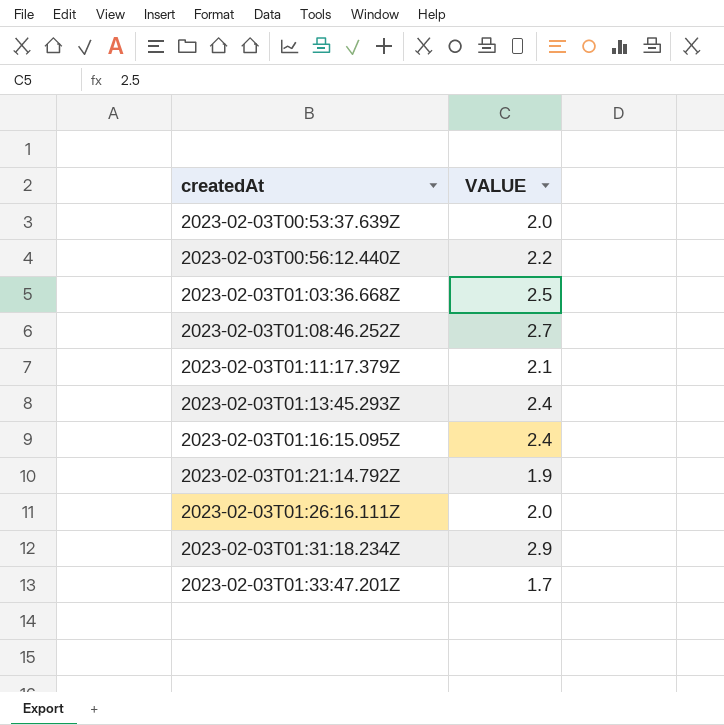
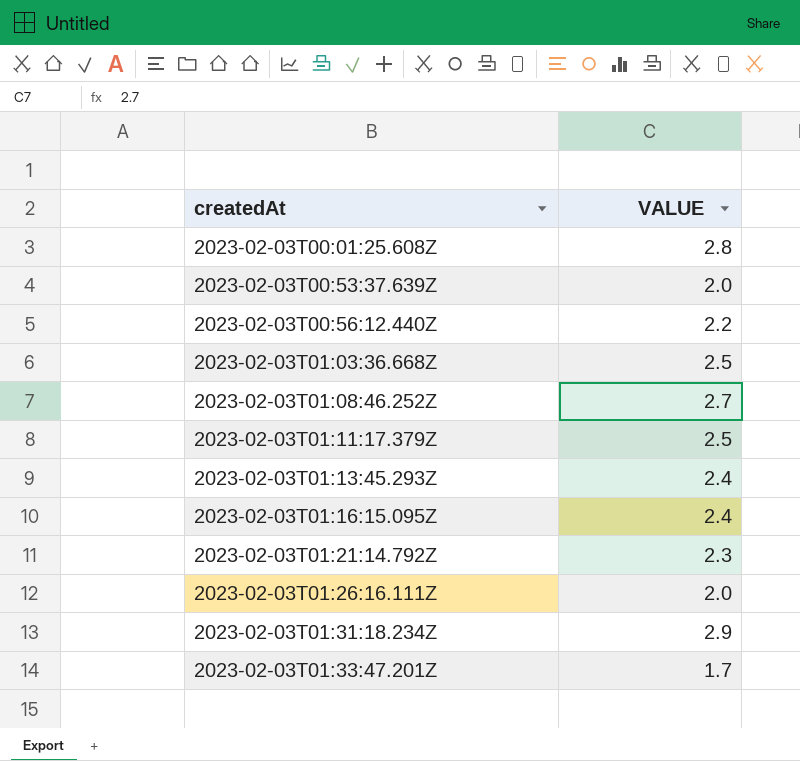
row 2023-02-03T00:01:25.608Z: none -> 2.8
2023-02-03T01:11:17.379Z | VALUE: 2.1 -> 2.5
2023-02-03T01:21:14.792Z | VALUE: 1.9 -> 2.3

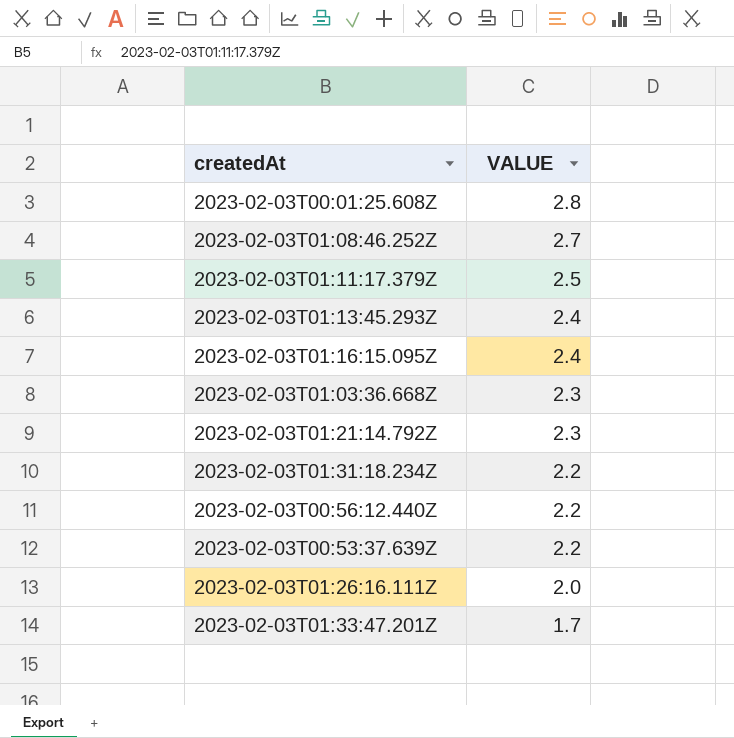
row order: createdAt ascending -> VALUE descending
2023-02-03T01:03:36.668Z | VALUE: 2.5 -> 2.3
2023-02-03T01:31:18.234Z | VALUE: 2.9 -> 2.2
2023-02-03T00:53:37.639Z | VALUE: 2.0 -> 2.2

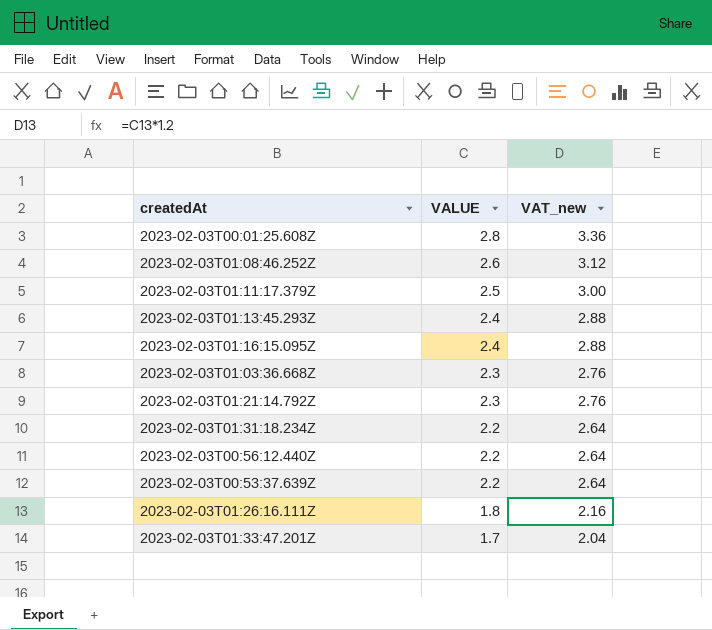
column VAT_new | formula: none -> [VALUE] * 1.2
2023-02-03T01:08:46.252Z | VALUE: 2.7 -> 2.6
2023-02-03T01:26:16.111Z | VALUE: 2.0 -> 1.8

